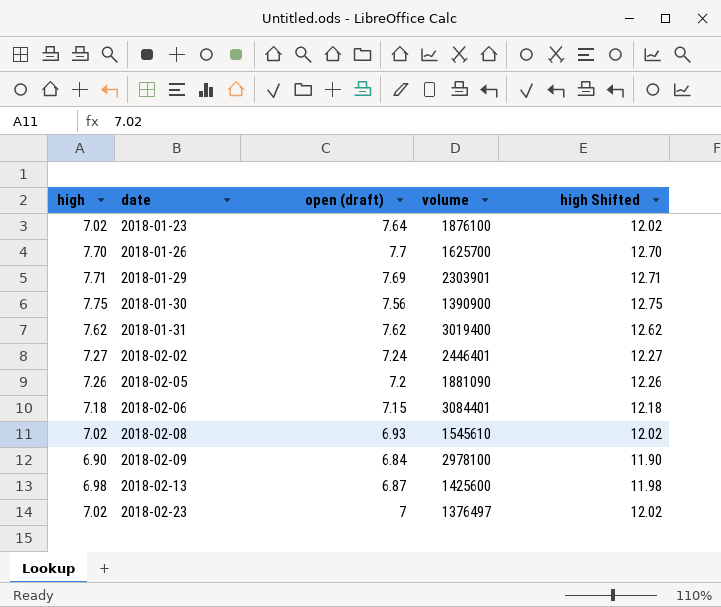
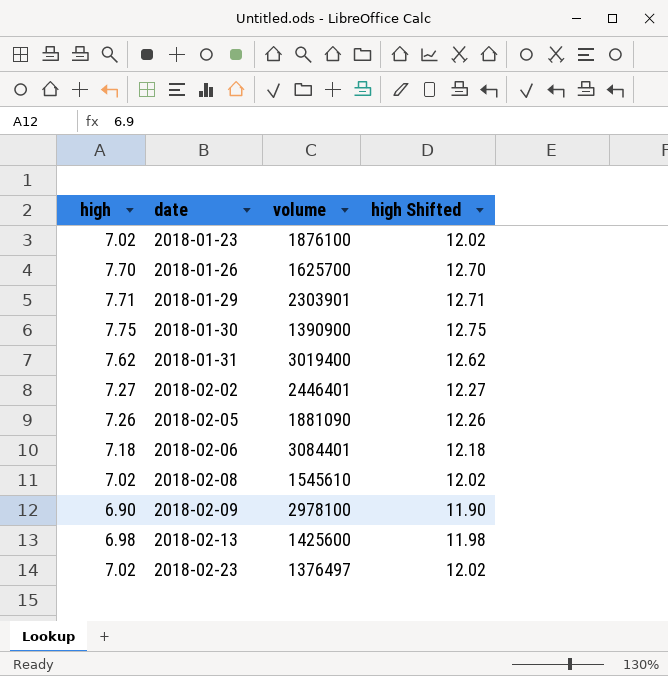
column open (draft) | position: 3 -> none

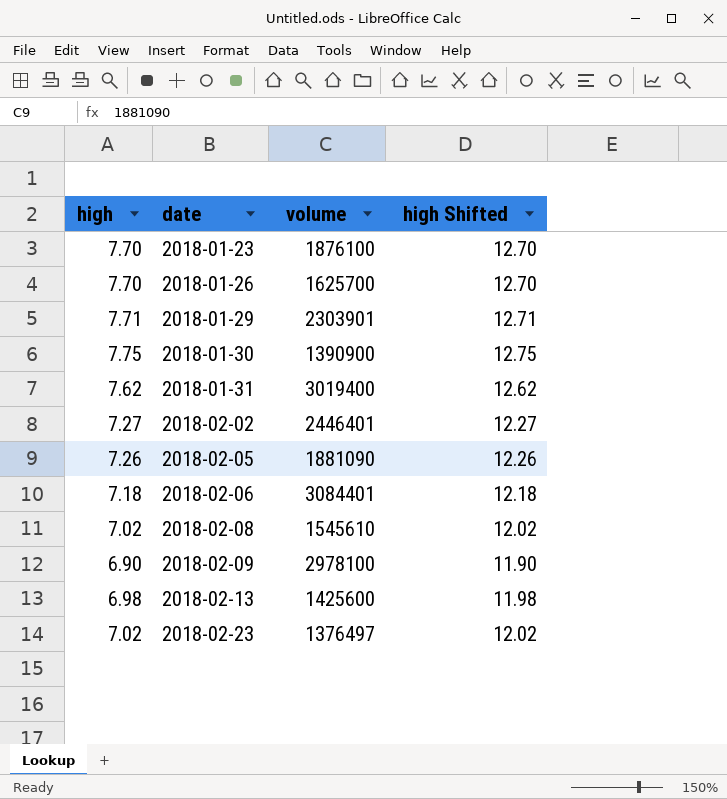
2018-01-23 | high: 7.02 -> 7.70
2018-01-23 | high Shifted: 12.02 -> 12.70

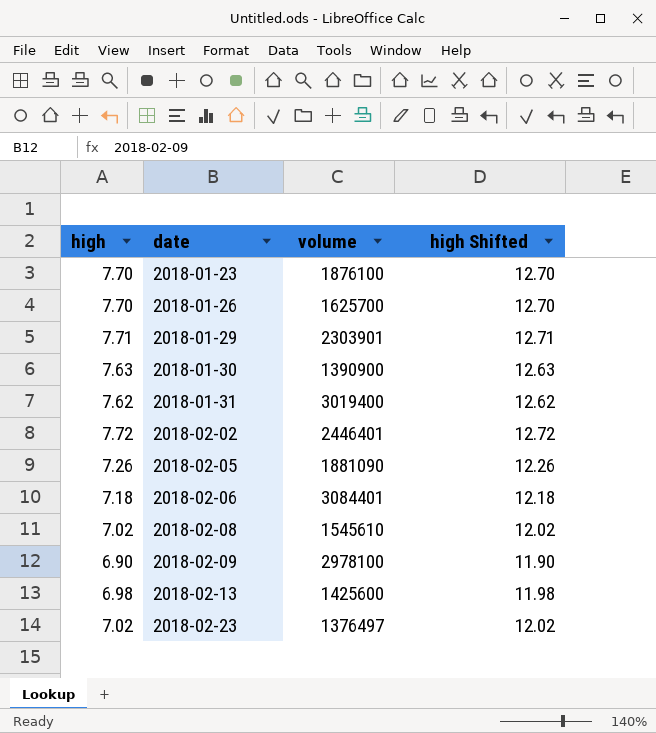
2018-01-30 | high: 7.75 -> 7.63
2018-01-30 | high Shifted: 12.75 -> 12.63
2018-02-02 | high: 7.27 -> 7.72
2018-02-02 | high Shifted: 12.27 -> 12.72

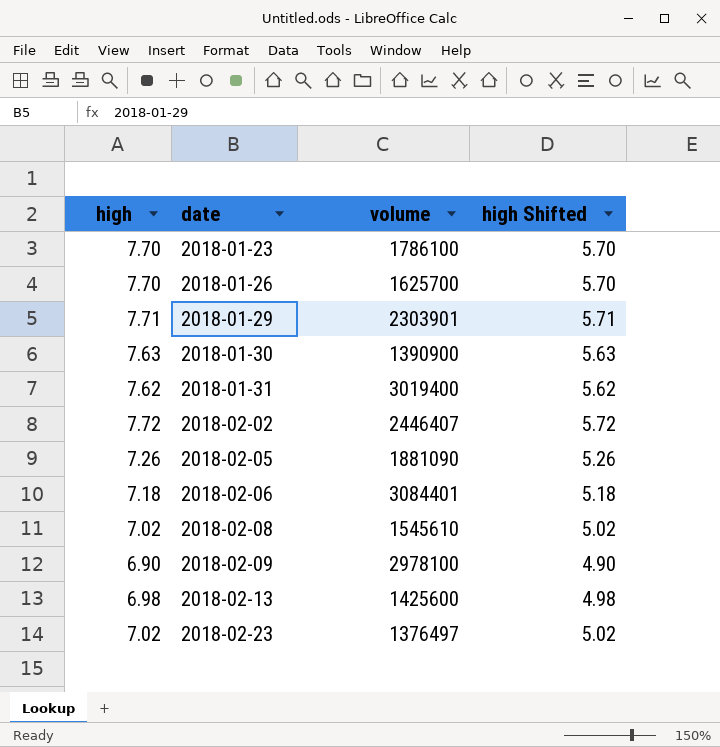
column high Shifted | formula: [high] + 5 -> [high] - 2
2018-01-23 | volume: 1876100 -> 1786100
2018-02-02 | volume: 2446401 -> 2446407

